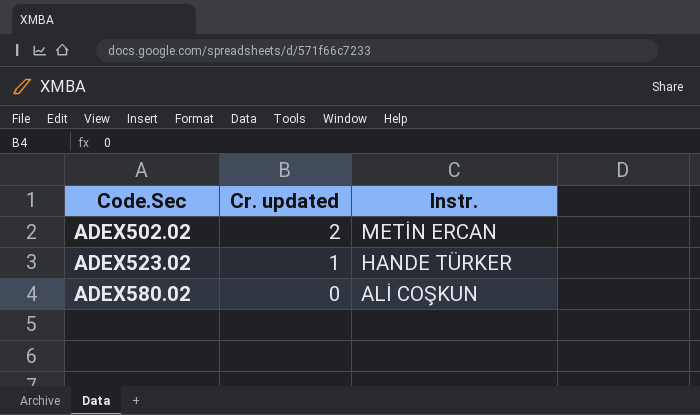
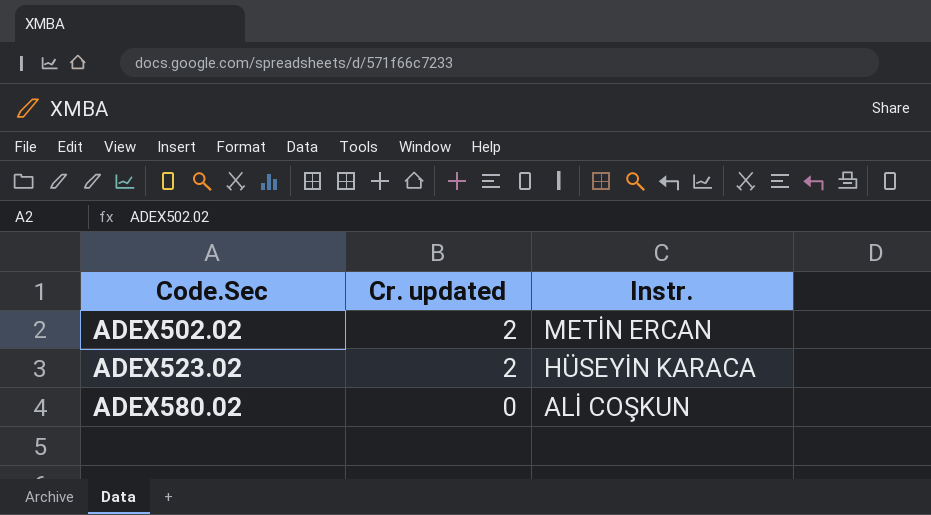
ADEX523.02 | Cr. updated: 1 -> 2
ADEX523.02 | Instr.: HANDE TÜRKER -> HÜSEYİN KARACA

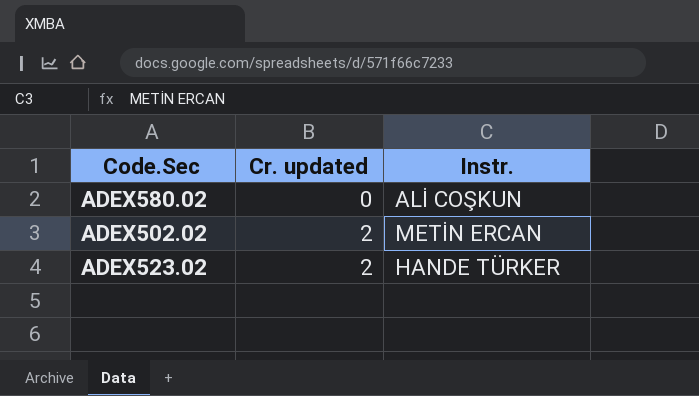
row order: Code.Sec ascending -> Cr. updated ascending
ADEX523.02 | Instr.: HÜSEYİN KARACA -> HANDE TÜRKER

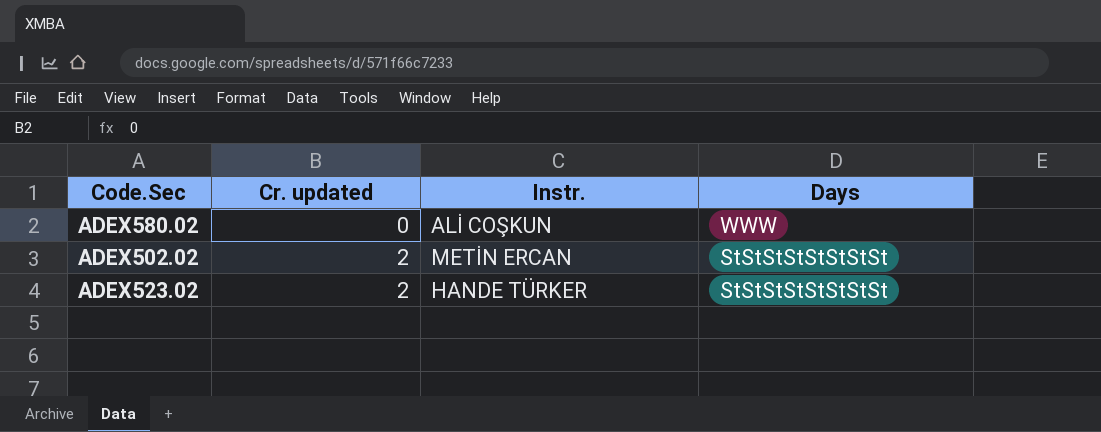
column Days | position: none -> 4

